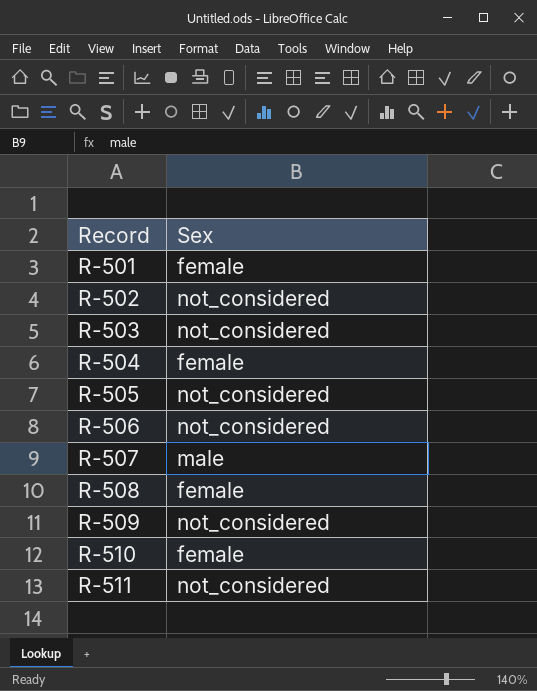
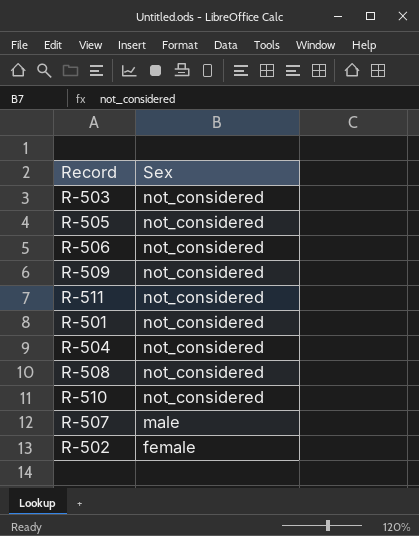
row order: Record ascending -> Sex descending
R-501 | Sex: female -> not_considered
R-504 | Sex: female -> not_considered
R-508 | Sex: female -> not_considered
R-510 | Sex: female -> not_considered
R-502 | Sex: not_considered -> female

